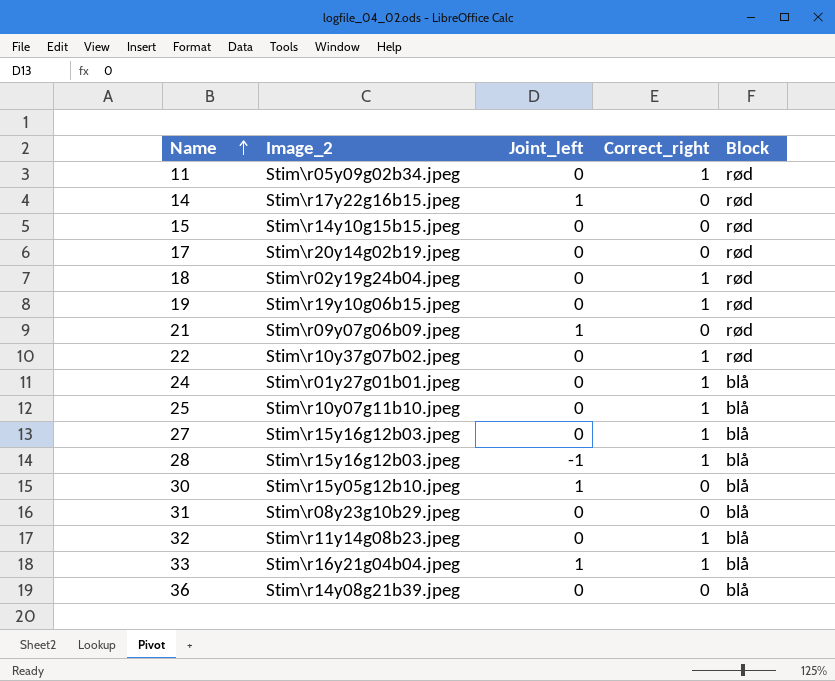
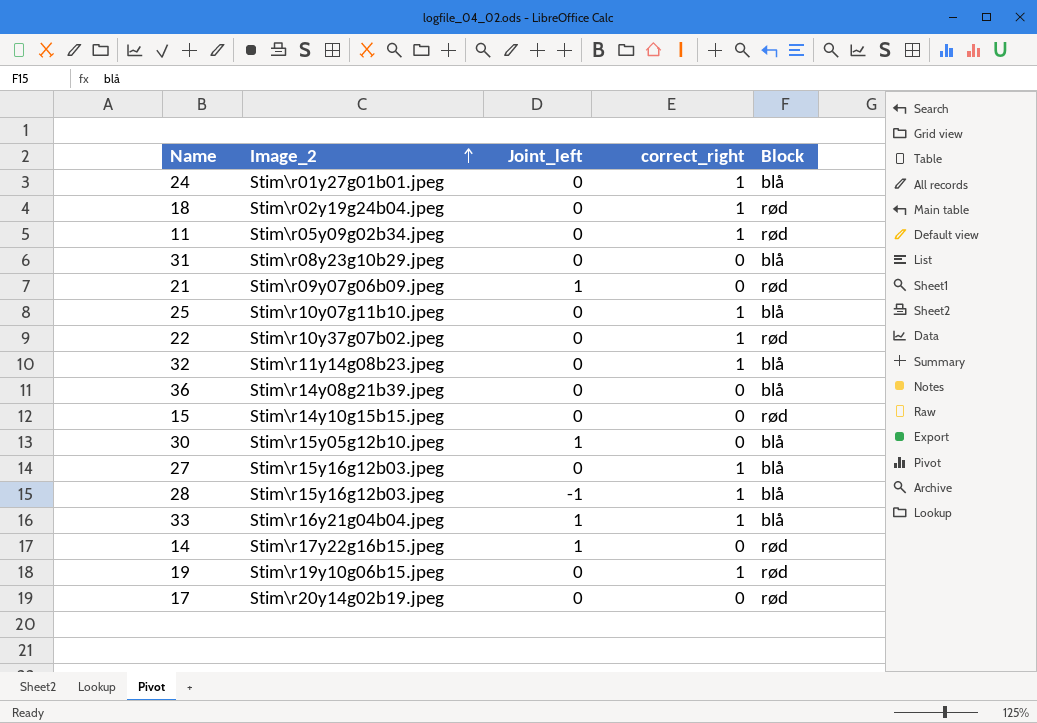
row order: Name ascending -> Image_2 ascending
column name: Correct_right -> correct_right

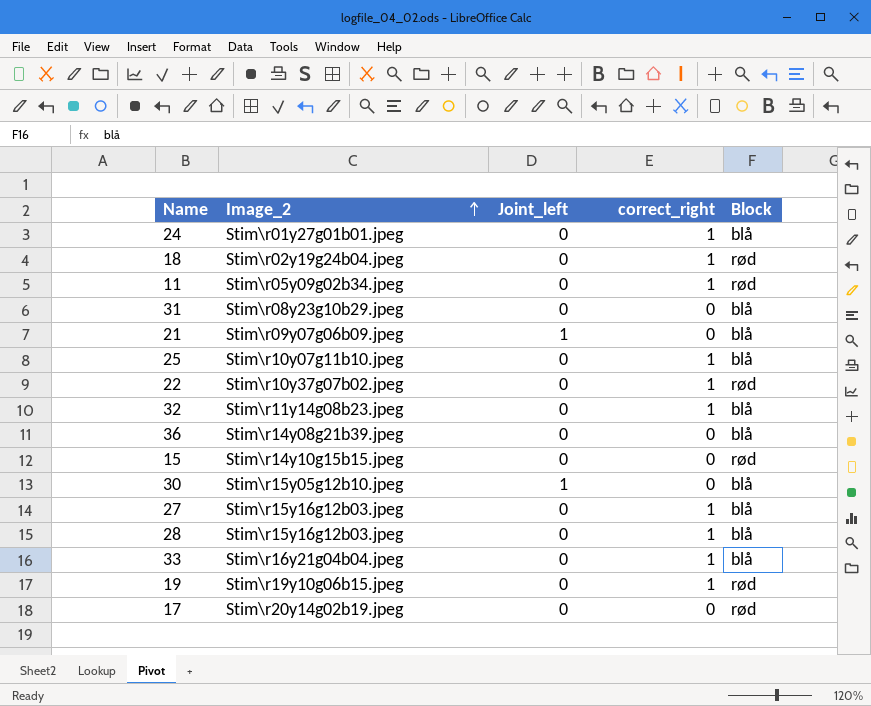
row 14: Stim\r17y22g16b15.jpeg | 1 | 0 | rød -> none
21 | Block: rød -> blå
28 | Joint_left: -1 -> 0
33 | Joint_left: 1 -> 0

